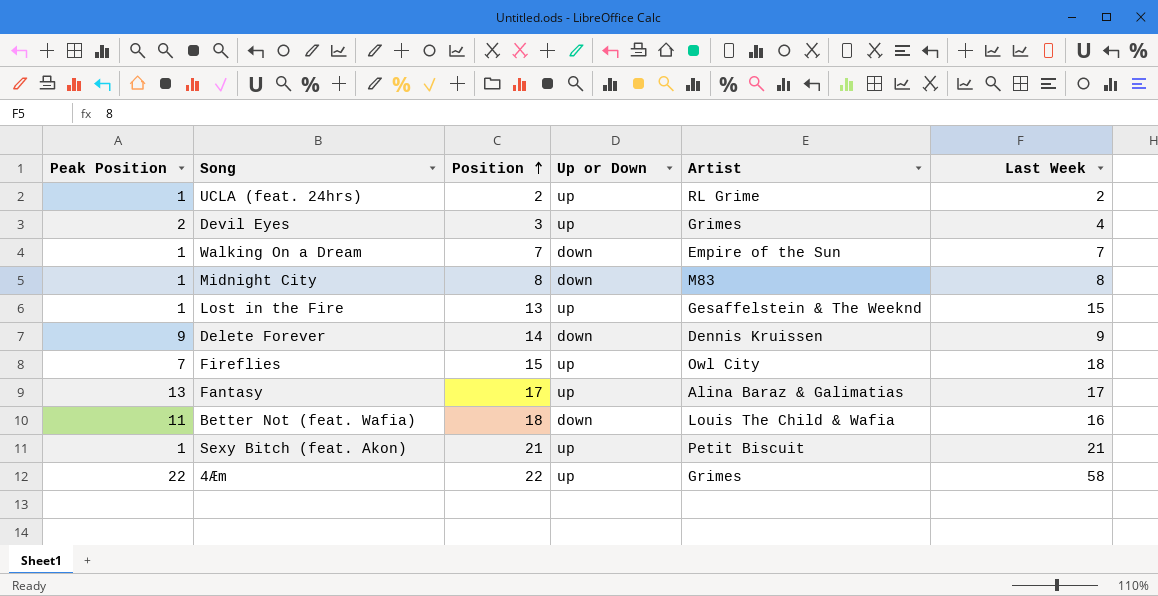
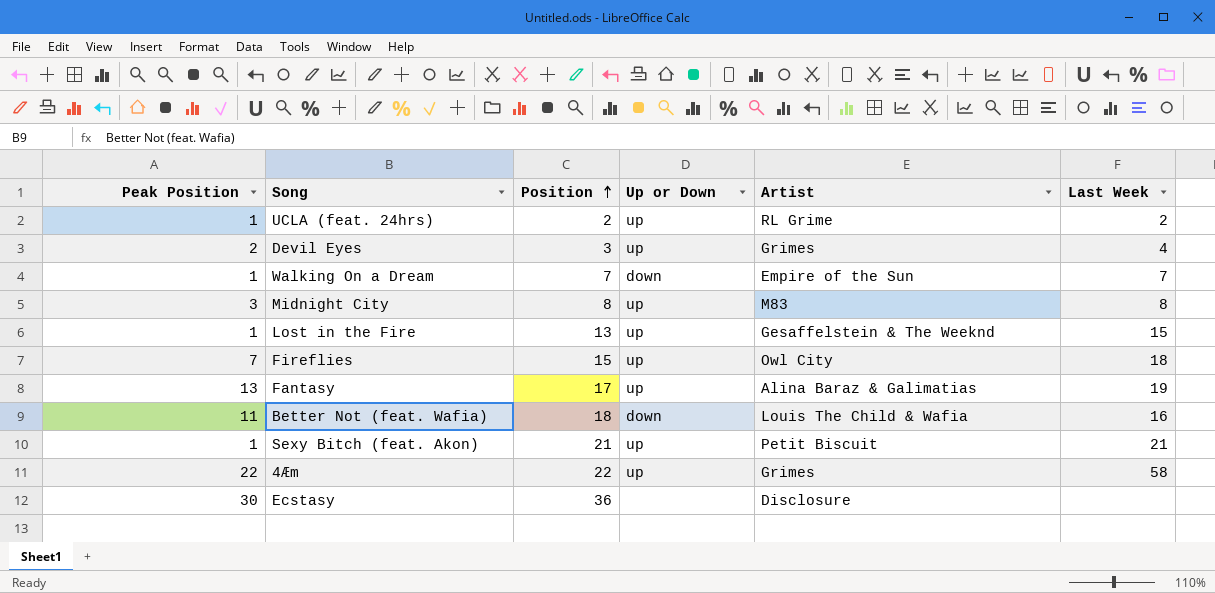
row Delete Forever: 9 | 14 | down | Dennis Kruissen | 9 -> none
Midnight City | Peak Position: 1 -> 3
Midnight City | Up or Down: down -> up
Fantasy | Last Week: 17 -> 19
row Ecstasy: none -> 30 | 36 | none | Disclosure | none

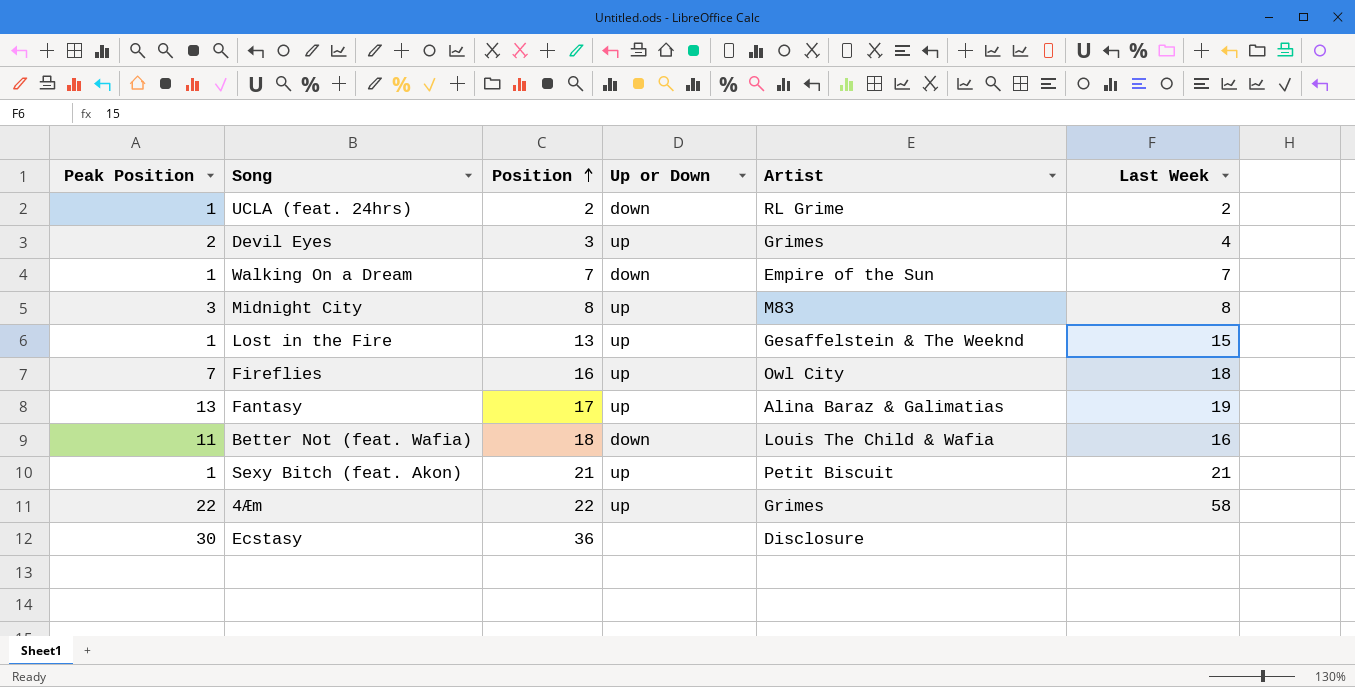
UCLA (feat. 24hrs) | Up or Down: up -> down
Fireflies | Position: 15 -> 16

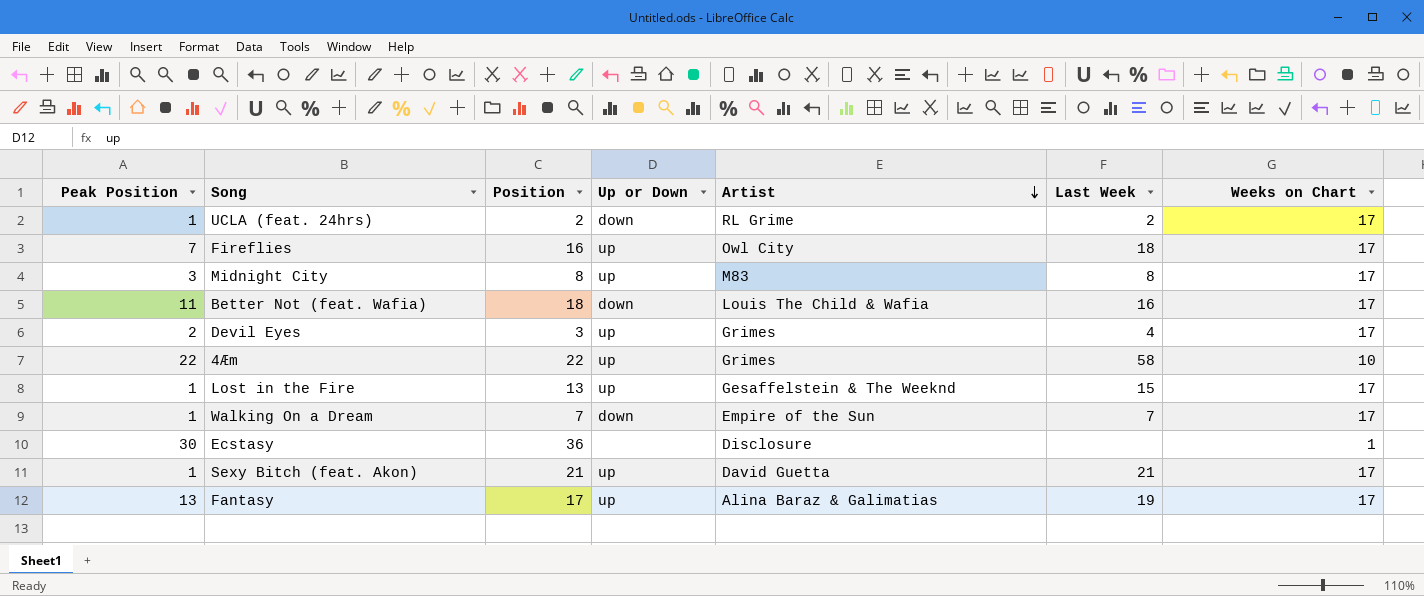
row order: Position ascending -> Artist descending
column Weeks on Chart | position: none -> 7
Sexy Bitch (feat. Akon) | Artist: Petit Biscuit -> David Guetta

